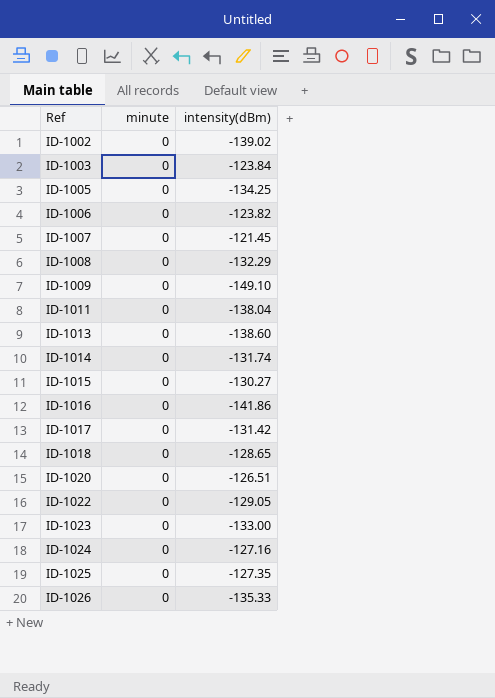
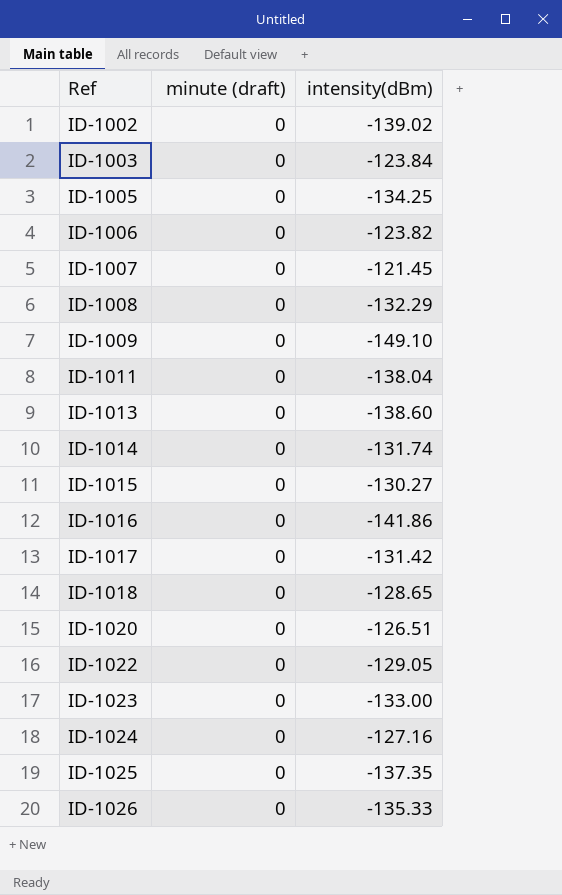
column name: minute -> minute (draft)
ID-1025 | intensity(dBm): -127.35 -> -137.35

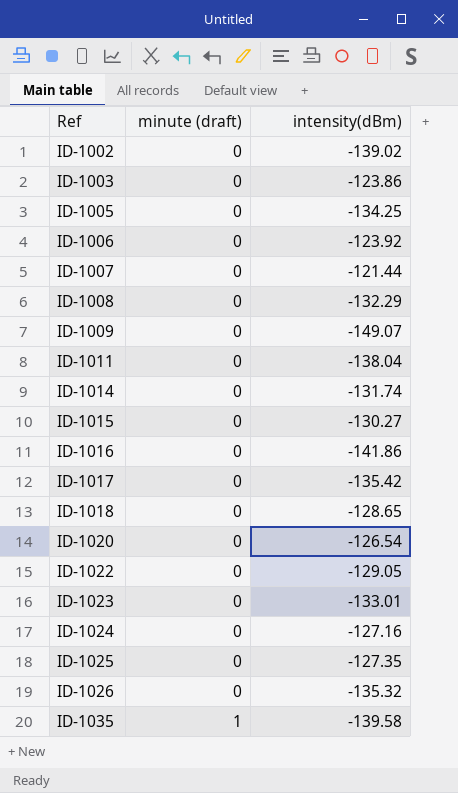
row ID-1013: 0 | -138.60 -> none
ID-1003 | intensity(dBm): -123.84 -> -123.86
ID-1006 | intensity(dBm): -123.82 -> -123.92
ID-1007 | intensity(dBm): -121.45 -> -121.44
ID-1009 | intensity(dBm): -149.10 -> -149.07
ID-1017 | intensity(dBm): -131.42 -> -135.42
ID-1020 | intensity(dBm): -126.51 -> -126.54
ID-1023 | intensity(dBm): -133.00 -> -133.01
ID-1025 | intensity(dBm): -137.35 -> -127.35
ID-1026 | intensity(dBm): -135.33 -> -135.32
row ID-1035: none -> 1 | -139.58

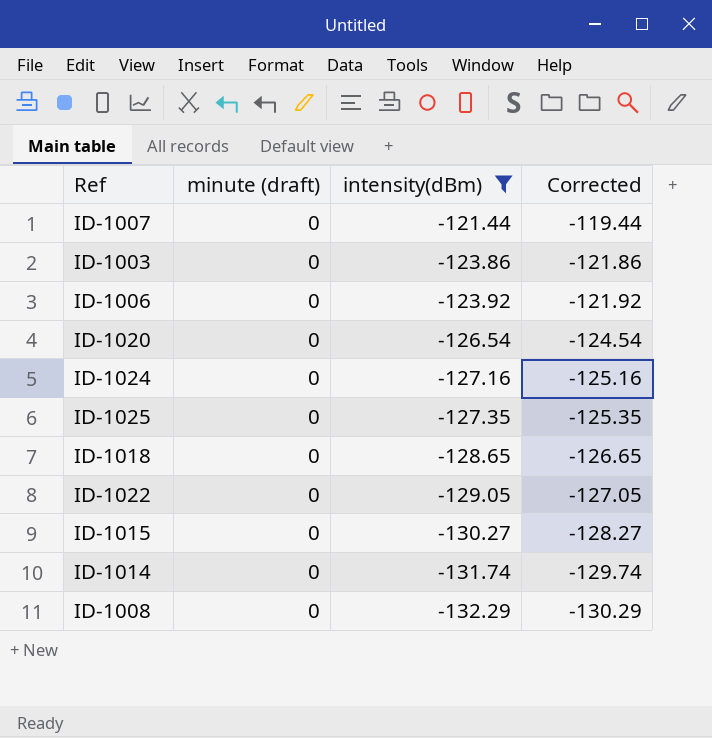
filter: none -> intensity(dBm) >= -132.29
row order: Ref ascending -> intensity(dBm) descending
column Corrected | formula: none -> [intensity(dBm)] + 2

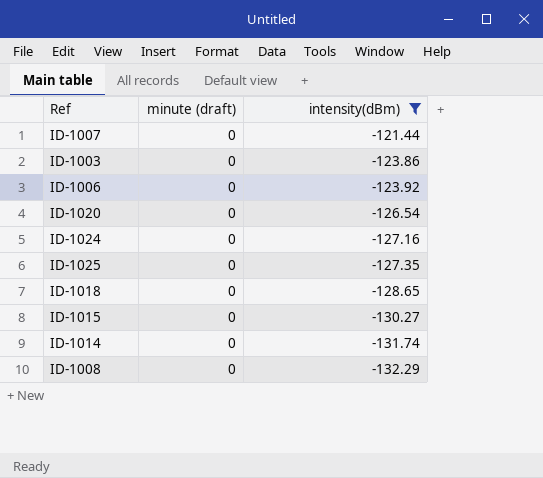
column Corrected | formula: [intensity(dBm)] + 2 -> none
row ID-1022: 0 | -129.05 | -127.05 -> none

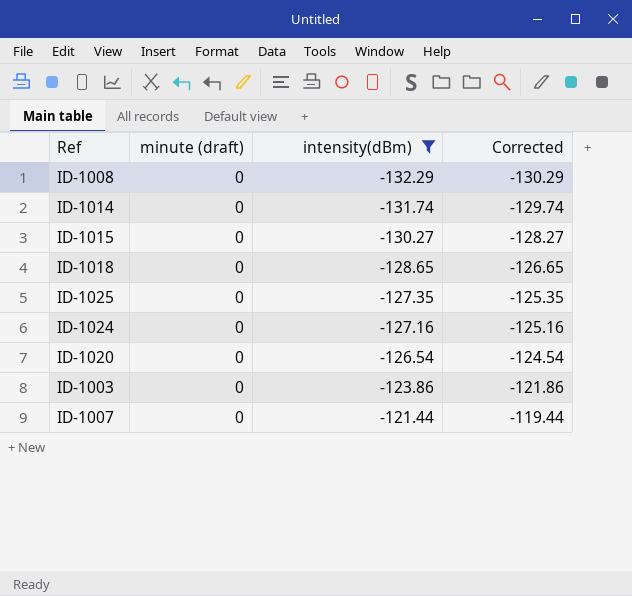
row order: intensity(dBm) descending -> intensity(dBm) ascending
column Corrected | formula: none -> [intensity(dBm)] + 2
row ID-1006: 0 | -123.92 -> none

